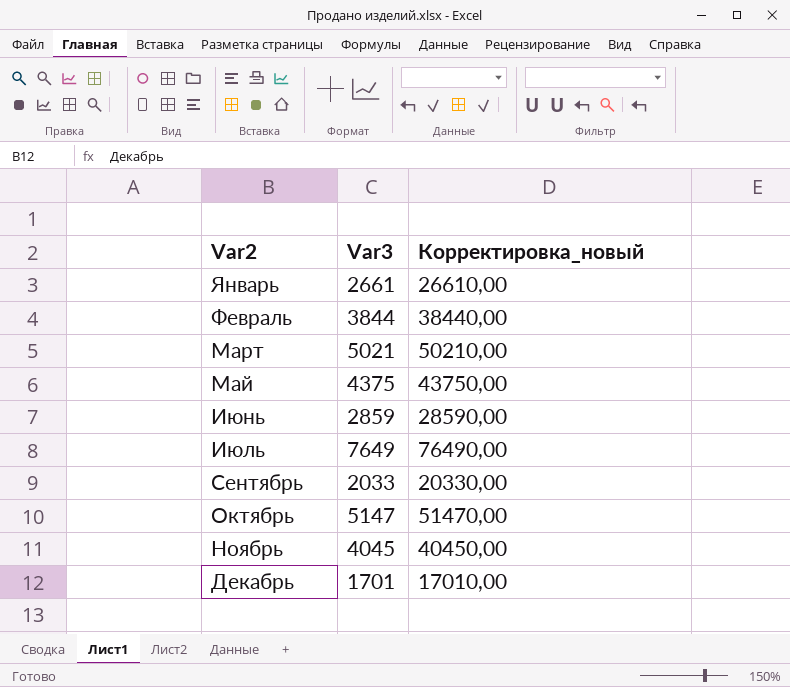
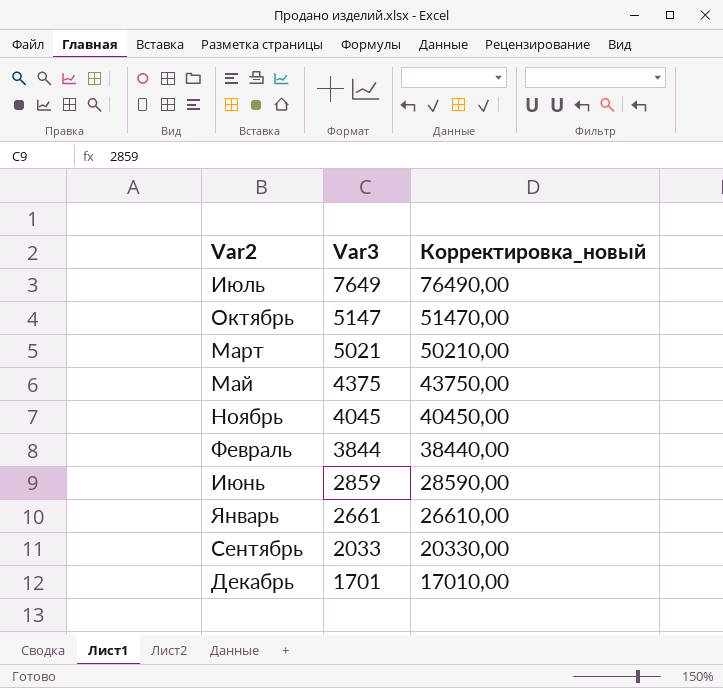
row order: Var2 ascending -> Var3 descending

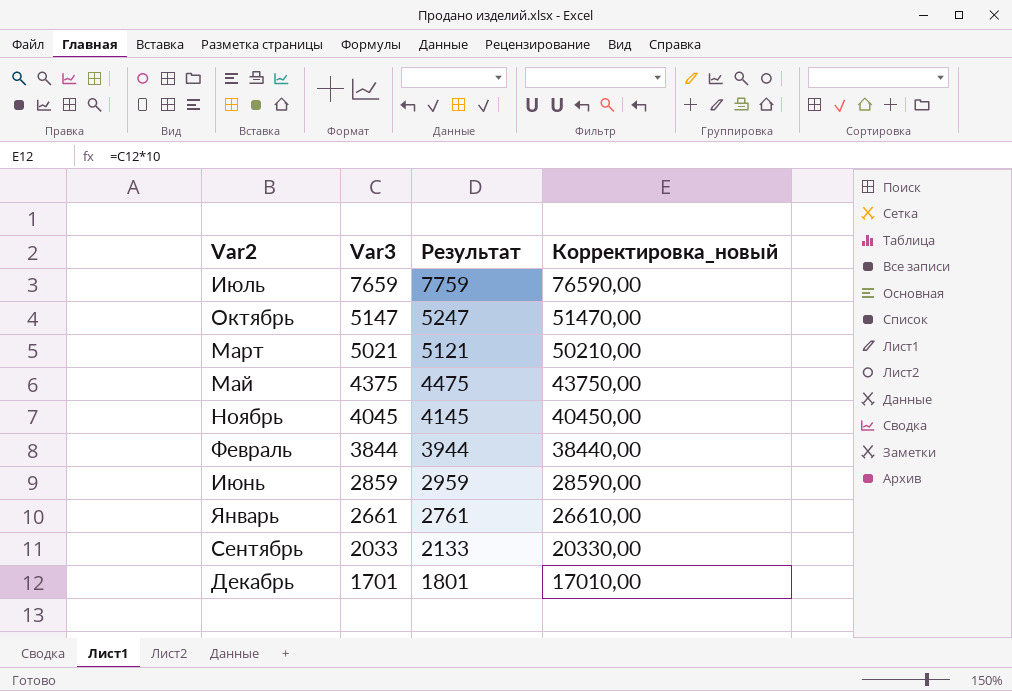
column Результат | formula: none -> [Var3] + 100
Июль | Var3: 7649 -> 7659
Июль | Корректировка_новый: 76490,00 -> 76590,00

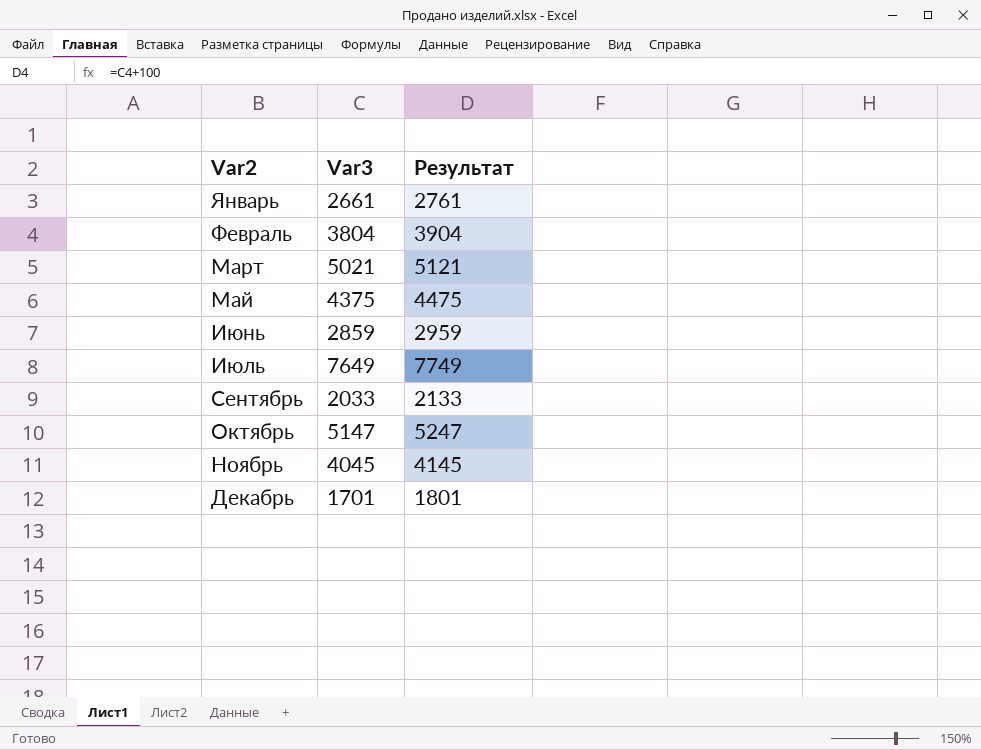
row order: Var3 descending -> Var2 ascending
column Корректировка_новый | formula: [Var3] * 10 -> none
Февраль | Var3: 3844 -> 3804
Февраль | Результат: 3944 -> 3904
Июль | Var3: 7659 -> 7649
Июль | Результат: 7759 -> 7749

